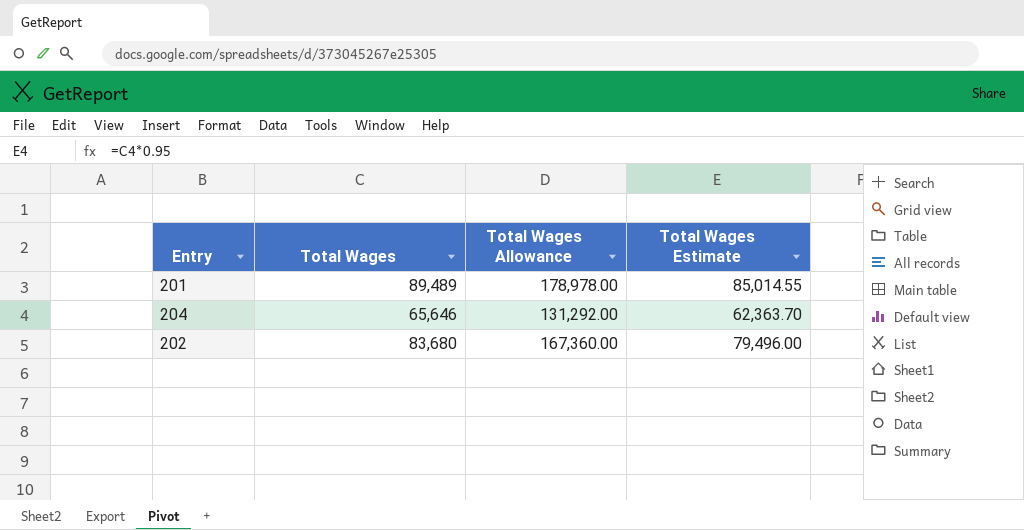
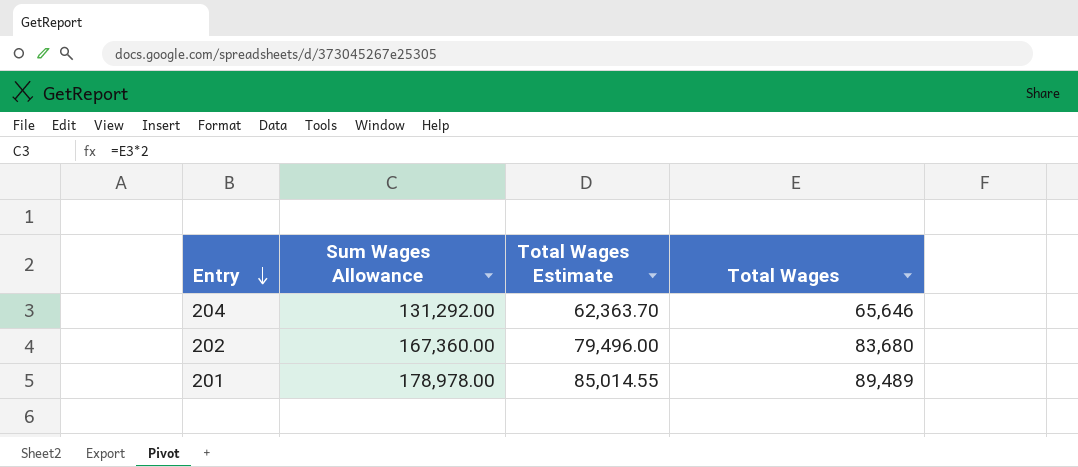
row order: none -> Entry descending
column name: Total Wages Allowance -> Sum Wages Allowance
column Total Wages | position: 2 -> 4

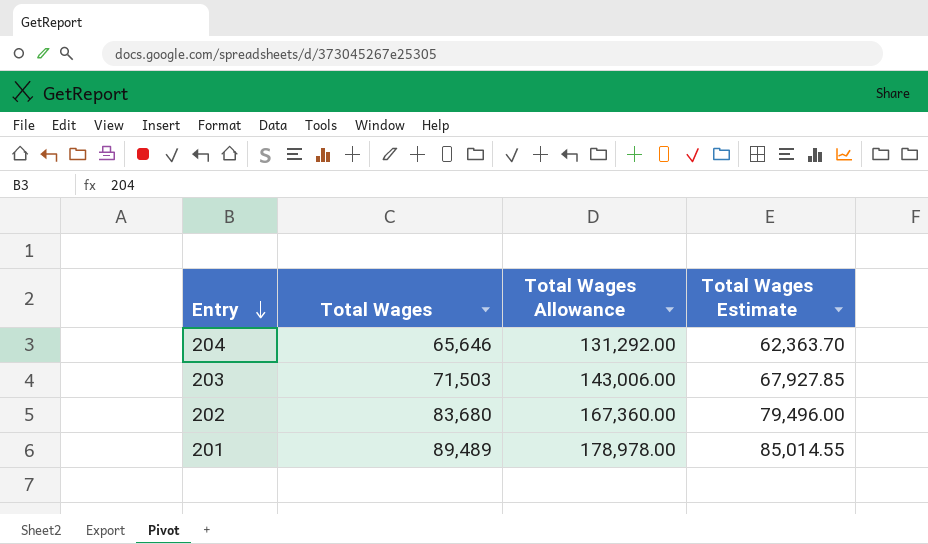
column Total Wages | position: 4 -> 2
column name: Sum Wages Allowance -> Total Wages Allowance
row 203: none -> 71,503 | 143,006.00 | 67,927.85

